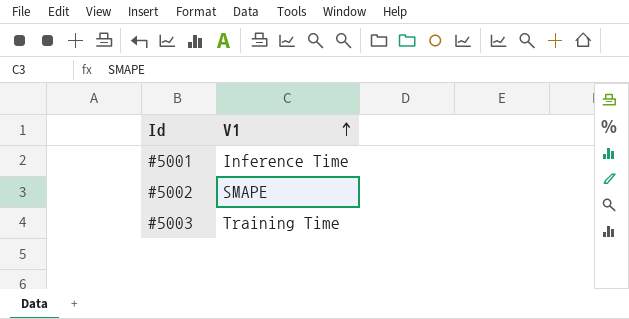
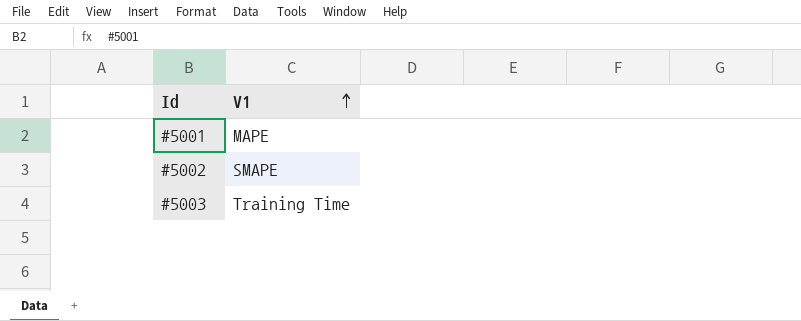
#5001 | V1: Inference Time -> MAPE

